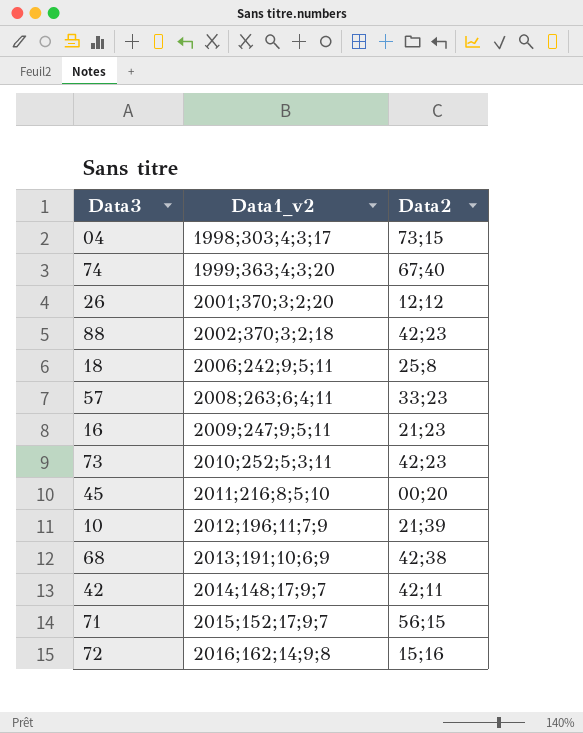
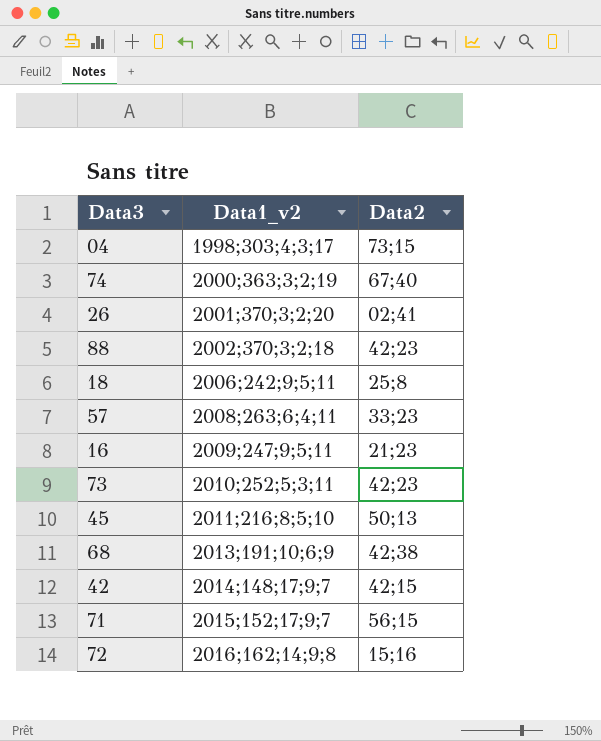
row 10: 2012;196;11;7;9 | 21;39 -> none
74 | Data1_v2: 1999;363;4;3;20 -> 2000;363;3;2;19
26 | Data2: 12;12 -> 02;41
45 | Data2: 00;20 -> 50;13
42 | Data2: 42;11 -> 42;15

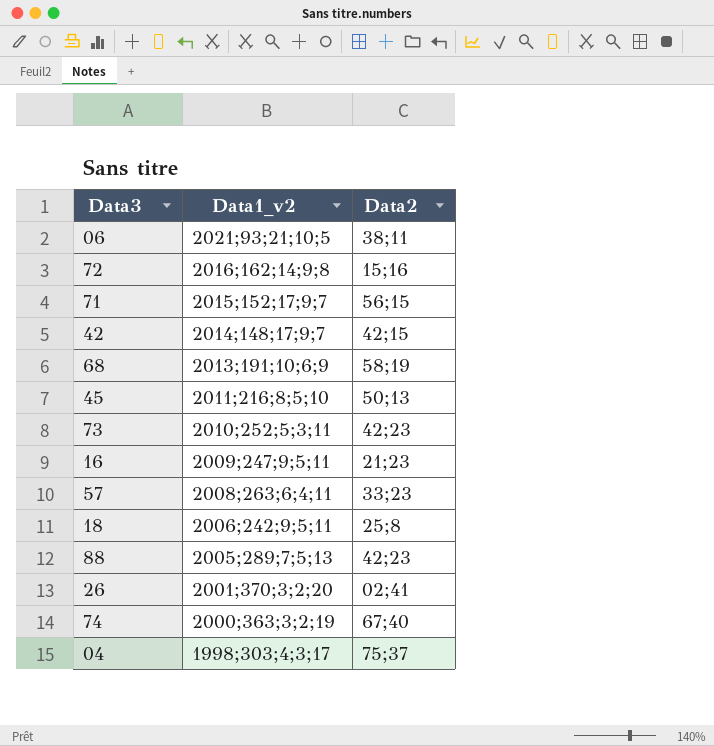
row order: Data1_v2 ascending -> Data1_v2 descending
row 06: none -> 2021;93;21;10;5 | 38;11
68 | Data2: 42;38 -> 58;19
88 | Data1_v2: 2002;370;3;2;18 -> 2005;289;7;5;13
04 | Data2: 73;15 -> 75;37

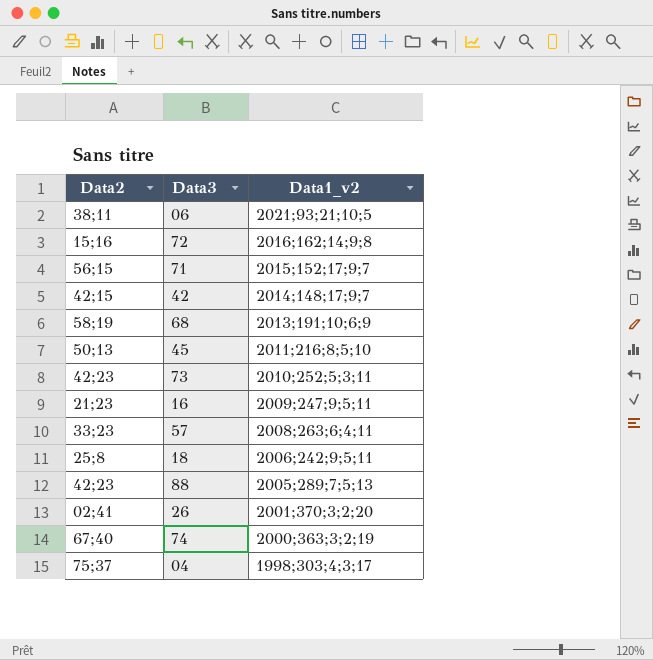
column Data2 | position: 3 -> 1

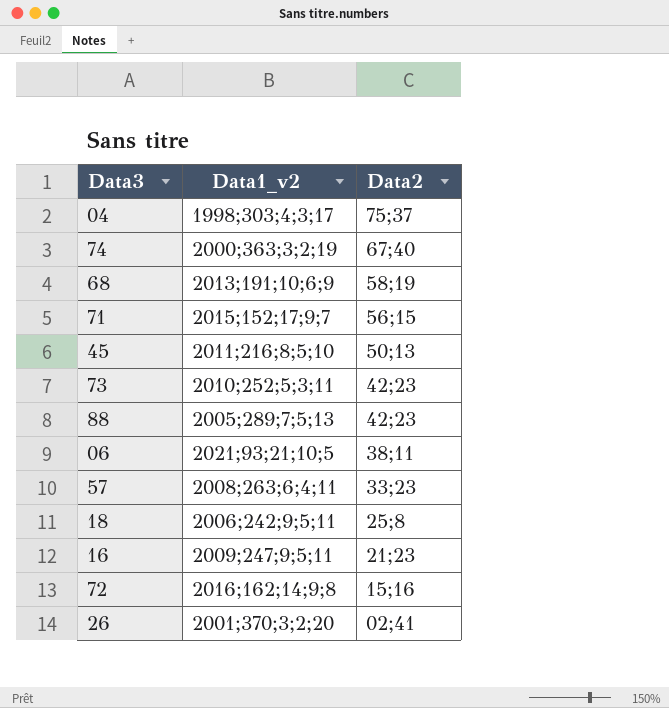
row order: Data1_v2 descending -> Data2 descending
column Data2 | position: 1 -> 3
row 42: 42;15 | 2014;148;17;9;7 -> none

